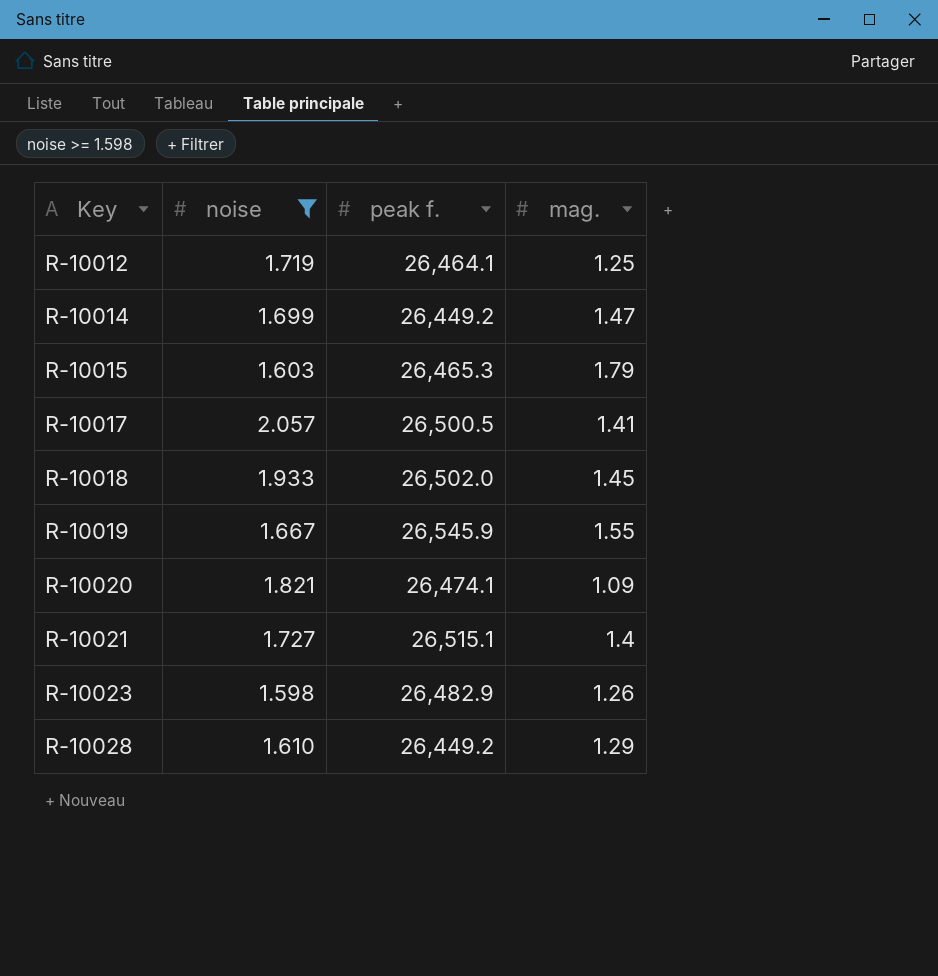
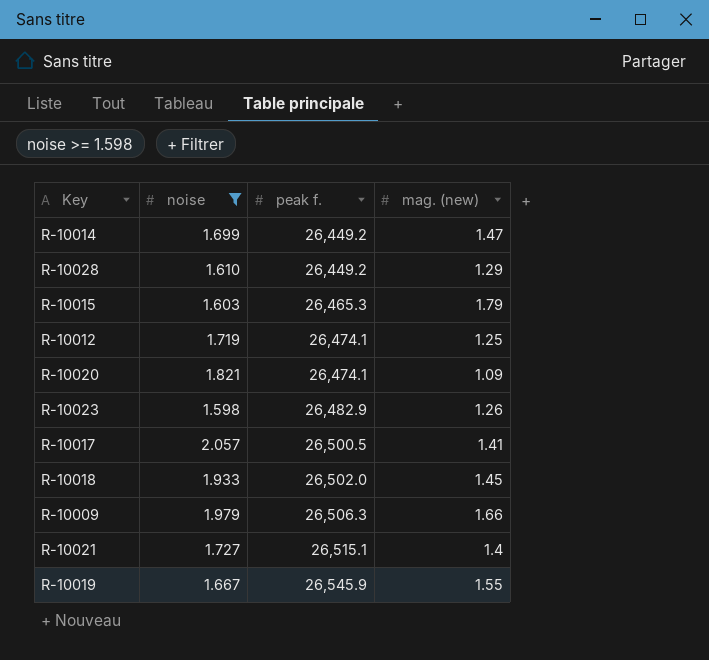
row order: Key ascending -> peak f. ascending
column name: mag. -> mag. (new)
R-10012 | peak f.: 26,464.1 -> 26,474.1
row R-10009: none -> 1.979 | 26,506.3 | 1.66

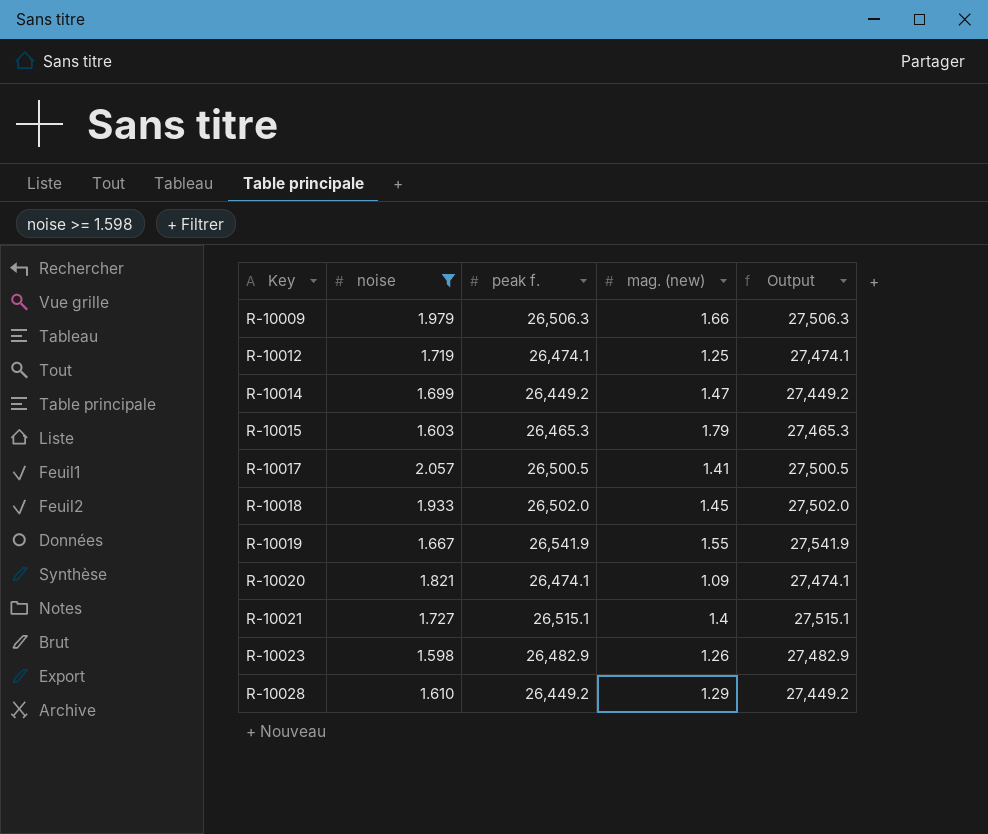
row order: peak f. ascending -> Key ascending
column Output | formula: none -> [peak f.] + 1000
R-10019 | peak f.: 26,545.9 -> 26,541.9

